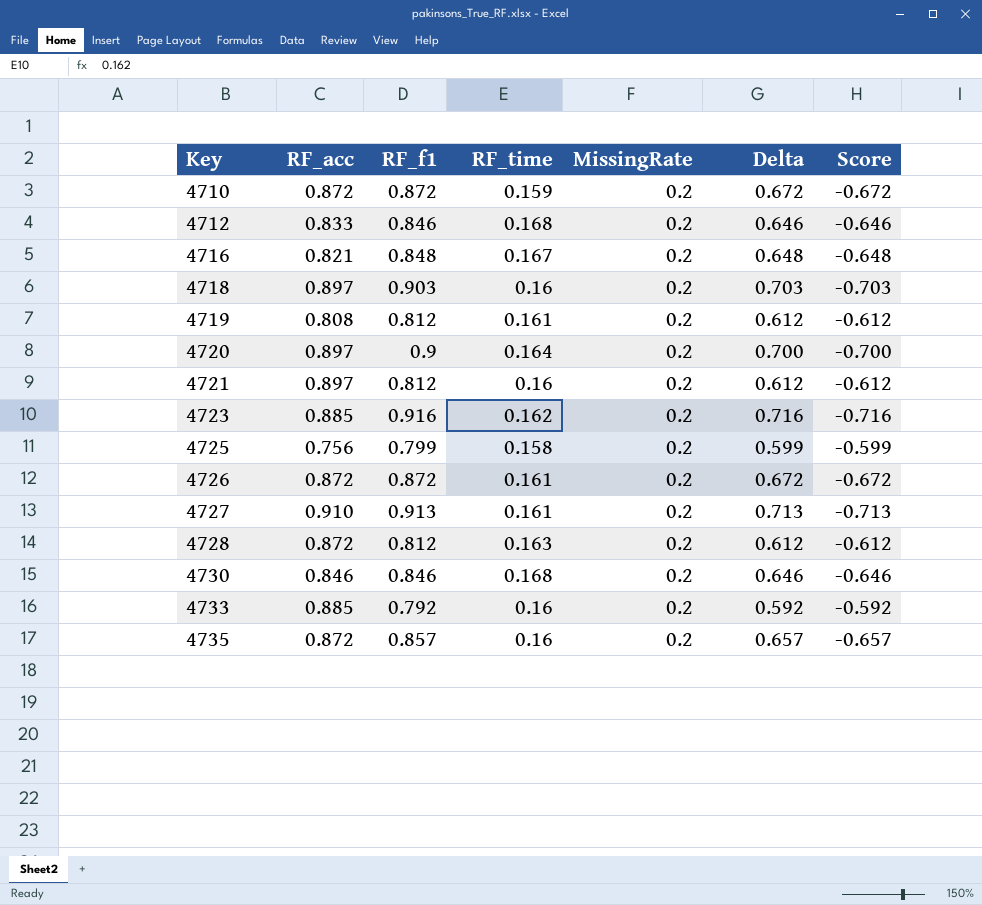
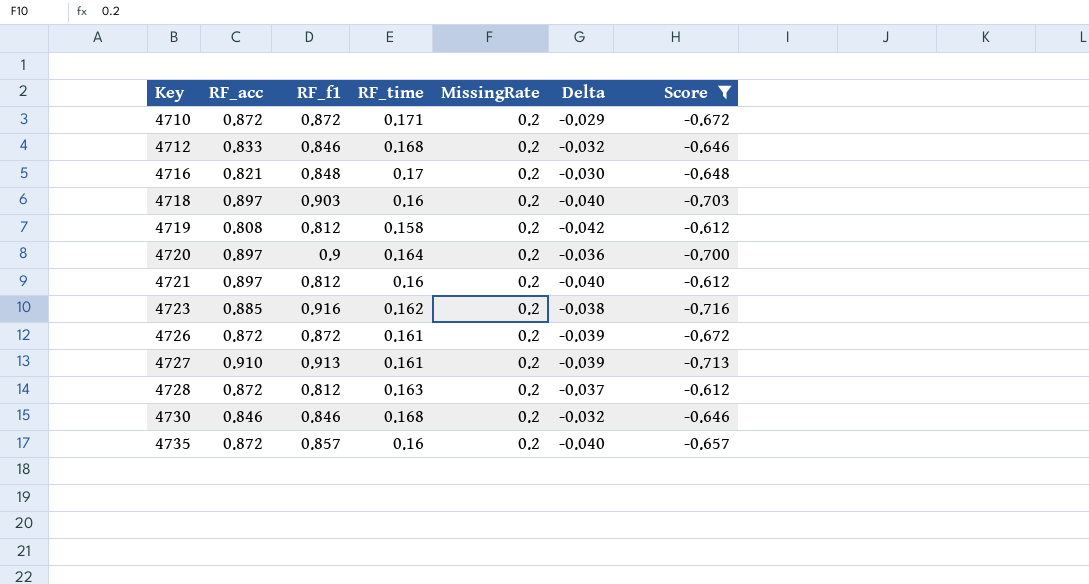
filter: none -> Score <= -0.612
column Delta | formula: [RF_f1] - [MissingRate] -> [RF_time] - [MissingRate]
4710 | RF_time: 0.159 -> 0.171
4716 | RF_time: 0.167 -> 0.17
4719 | RF_time: 0.161 -> 0.158

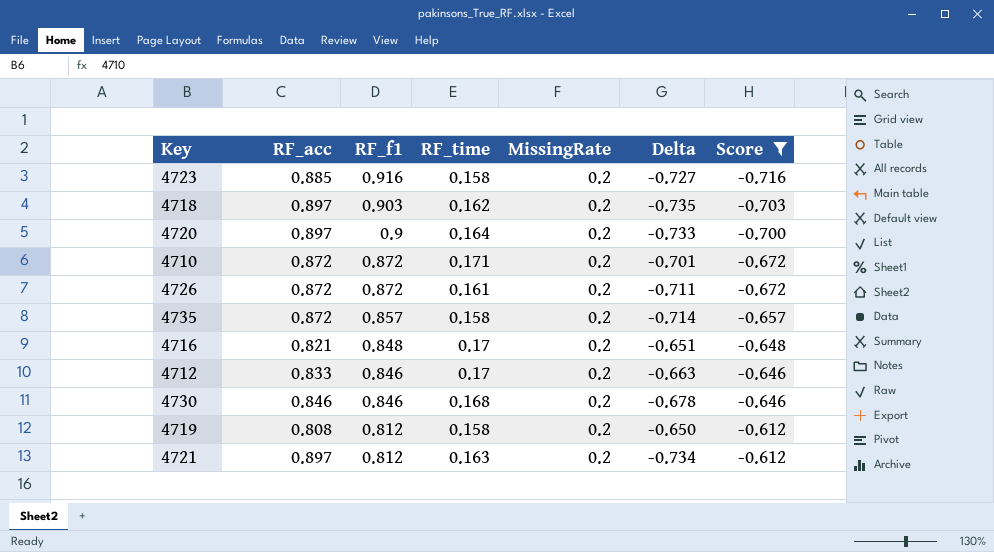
row order: Key ascending -> RF_f1 descending
column Delta | formula: [RF_time] - [MissingRate] -> [RF_time] - [RF_acc]
row 4727: 0.910 | 0.913 | 0.161 | 0.2 | -0.039 | -0.713 -> none
row 4728: 0.872 | 0.812 | 0.163 | 0.2 | -0.037 | -0.612 -> none
4723 | RF_time: 0.162 -> 0.158
4718 | RF_time: 0.16 -> 0.162
4735 | RF_time: 0.16 -> 0.158
4712 | RF_time: 0.168 -> 0.17
4721 | RF_time: 0.16 -> 0.163

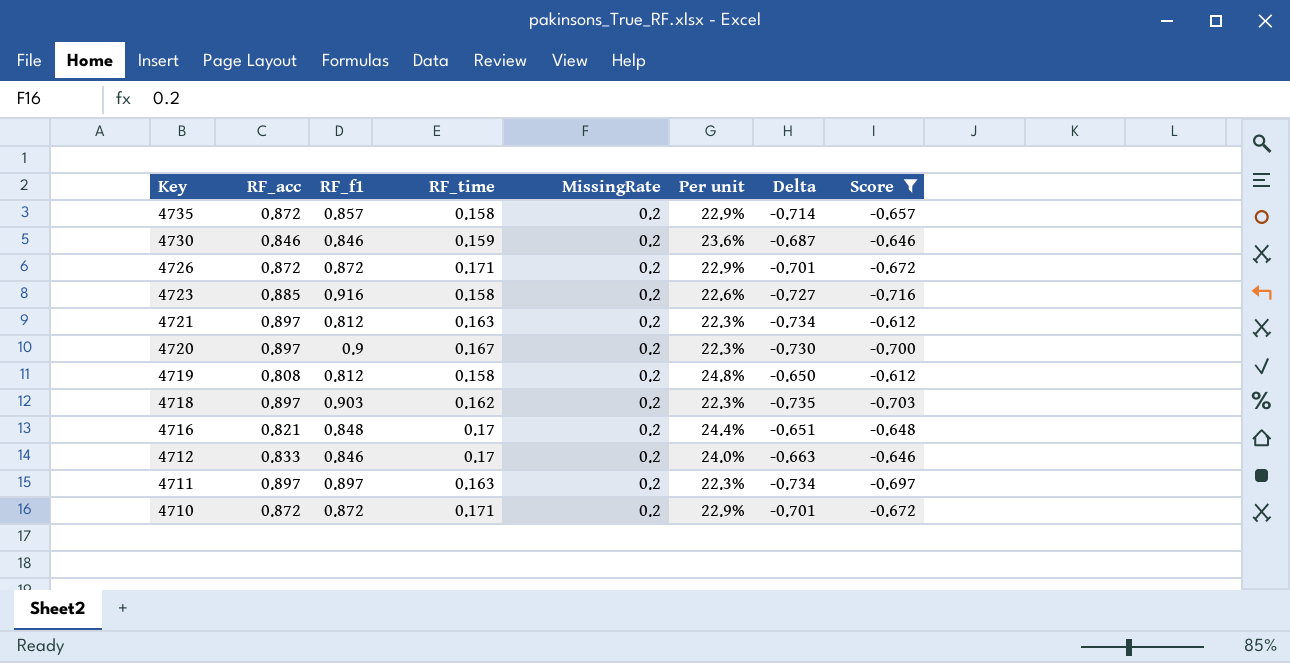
row order: RF_f1 descending -> Key descending
column Per unit | formula: none -> [MissingRate] / [RF_acc]
4730 | RF_time: 0.168 -> 0.159
4730 | Delta: -0.678 -> -0.687
4726 | RF_time: 0.161 -> 0.171
4726 | Delta: -0.711 -> -0.701
4720 | RF_time: 0.164 -> 0.167
4720 | Delta: -0.733 -> -0.730
row 4711: none -> 0.897 | 0.897 | 0.163 | 0.2 | 22.3% | -0.734 | -0.697

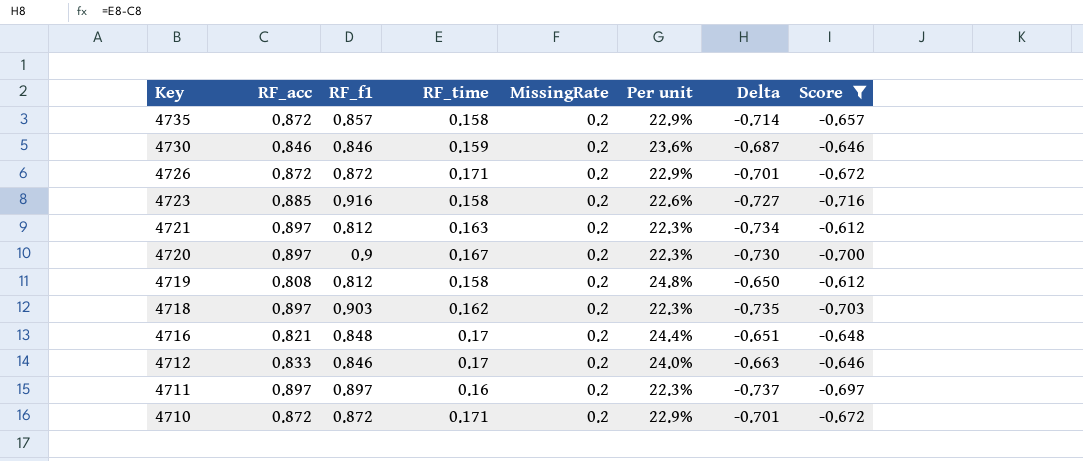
4711 | RF_time: 0.163 -> 0.16
4711 | Delta: -0.734 -> -0.737

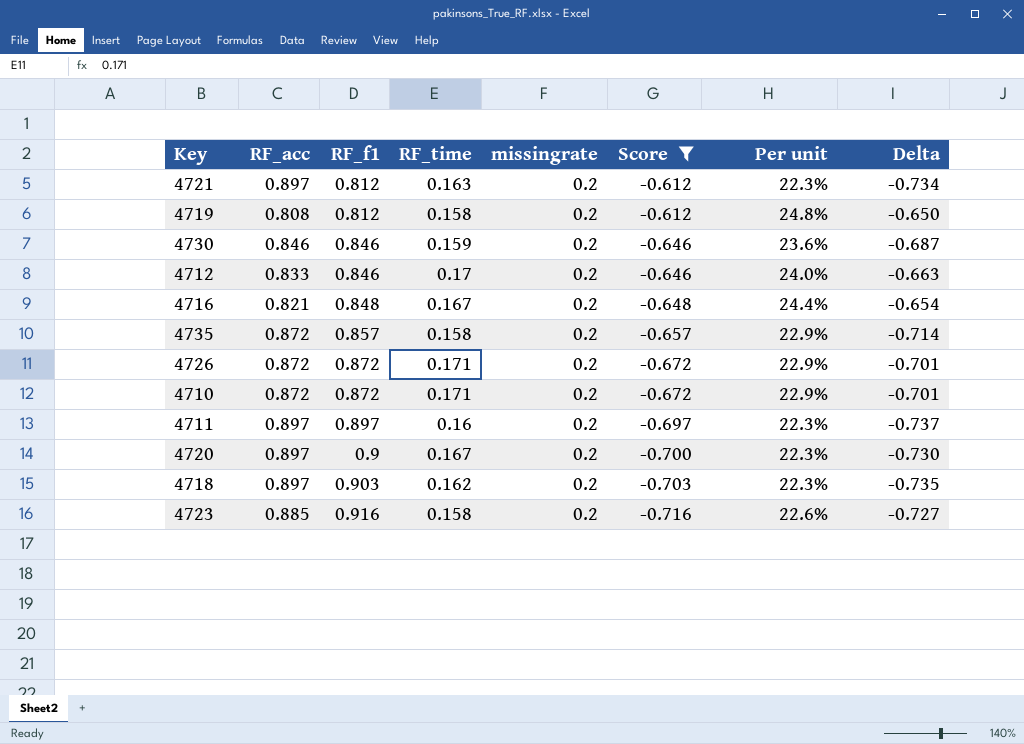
row order: Key descending -> RF_f1 ascending
column name: MissingRate -> missingrate
column Score | position: 8 -> 6
4716 | RF_time: 0.17 -> 0.167
4716 | Delta: -0.651 -> -0.654

